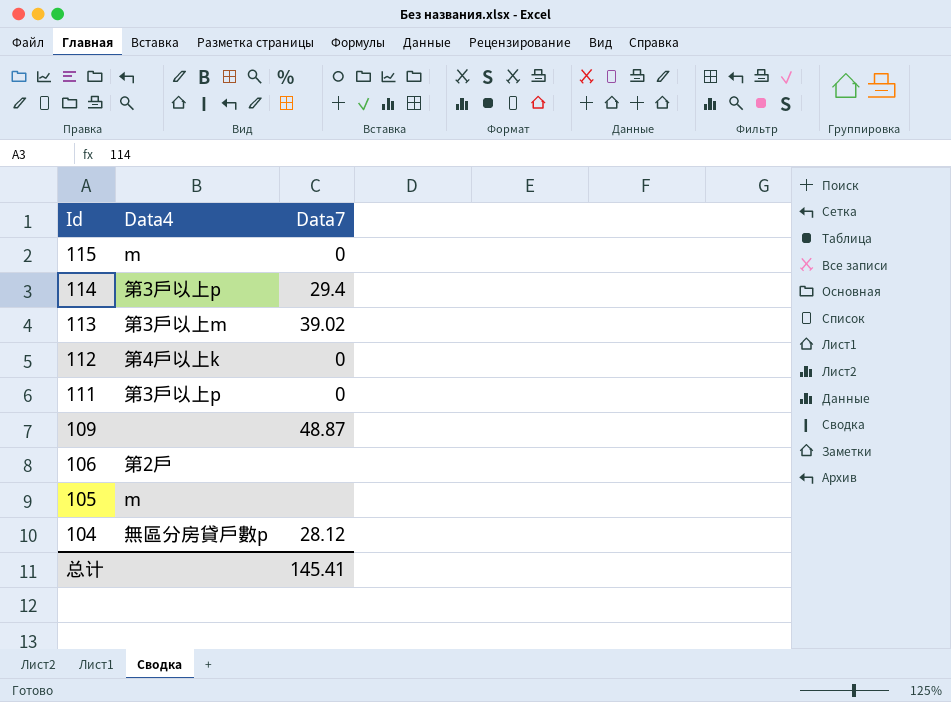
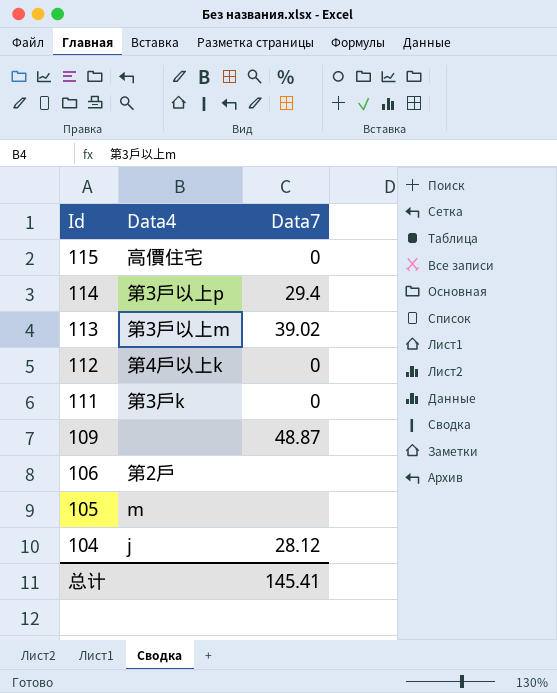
115 | Data4: m -> 高價住宅
111 | Data4: 第3戶以上p -> 第3戶k
104 | Data4: 無區分房貸戶數p -> j

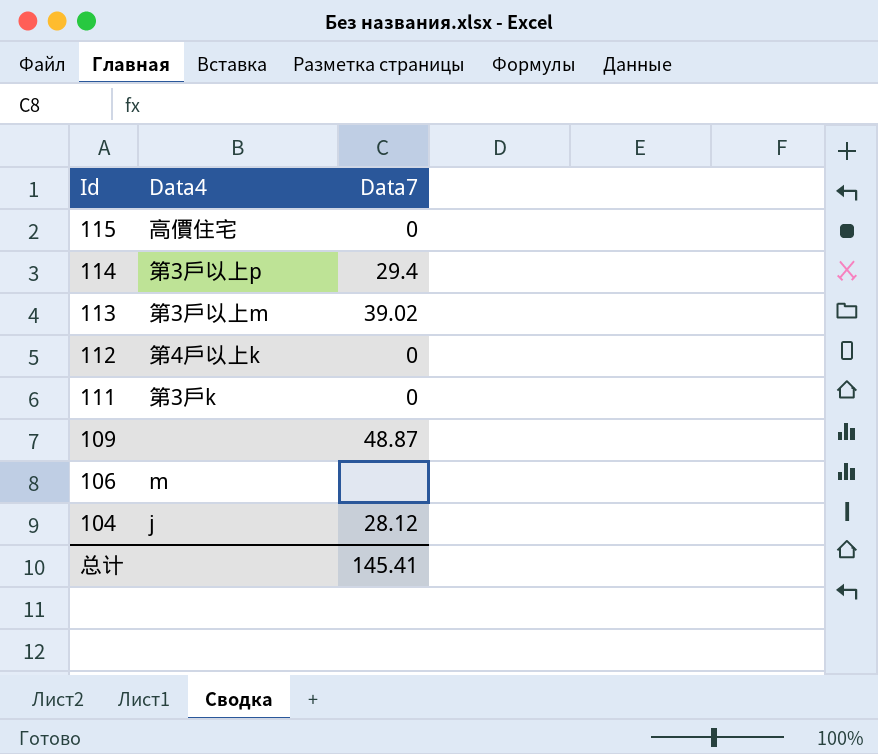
row 105: m | none -> none
106 | Data4: 第2戶 -> m

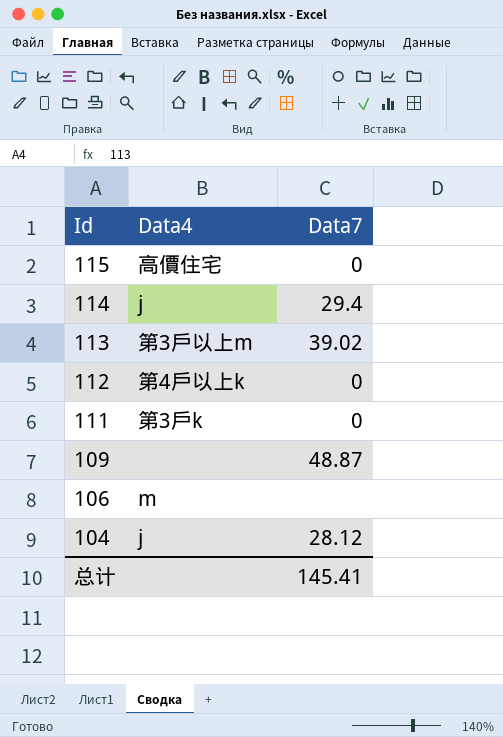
114 | Data4: 第3戶以上p -> j

